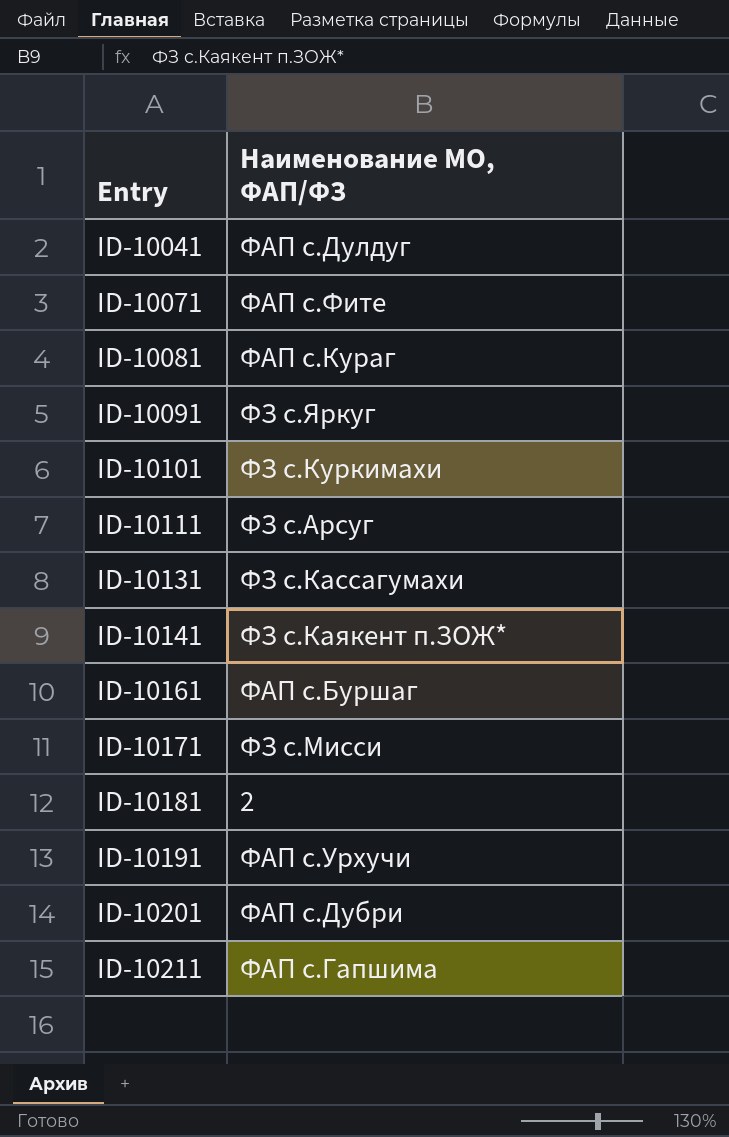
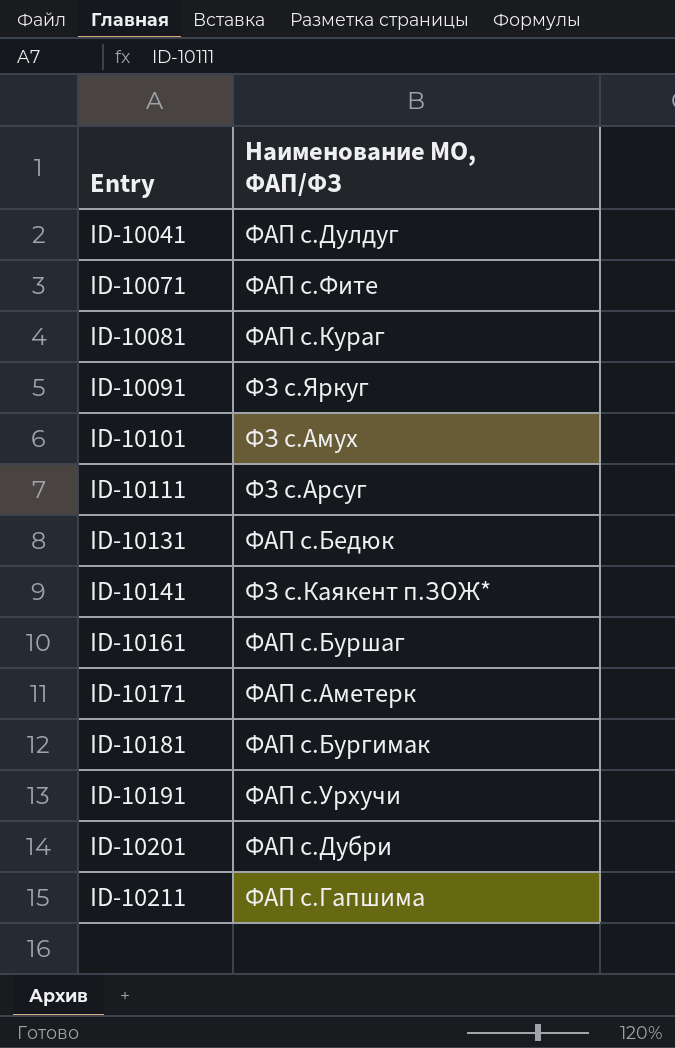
ID-10101 | Наименование МО, ФАП/ФЗ: ФЗ с.Куркимахи -> ФЗ с.Амух
ID-10131 | Наименование МО, ФАП/ФЗ: ФЗ с.Кассагумахи -> ФАП с.Бедюк
ID-10171 | Наименование МО, ФАП/ФЗ: ФЗ с.Мисси -> ФАП с.Аметерк
ID-10181 | Наименование МО, ФАП/ФЗ: 2 -> ФАП с.Бургимак

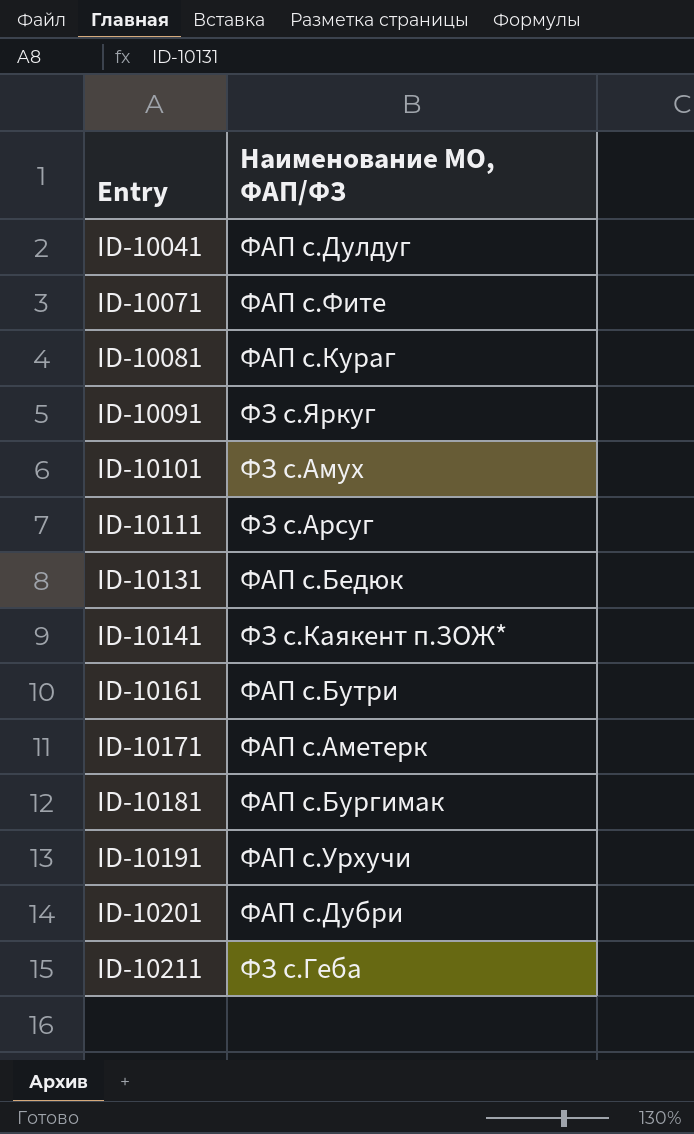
ID-10161 | Наименование МО, ФАП/ФЗ: ФАП с.Буршаг -> ФАП с.Бутри
ID-10211 | Наименование МО, ФАП/ФЗ: ФАП с.Гапшима -> ФЗ с.Геба

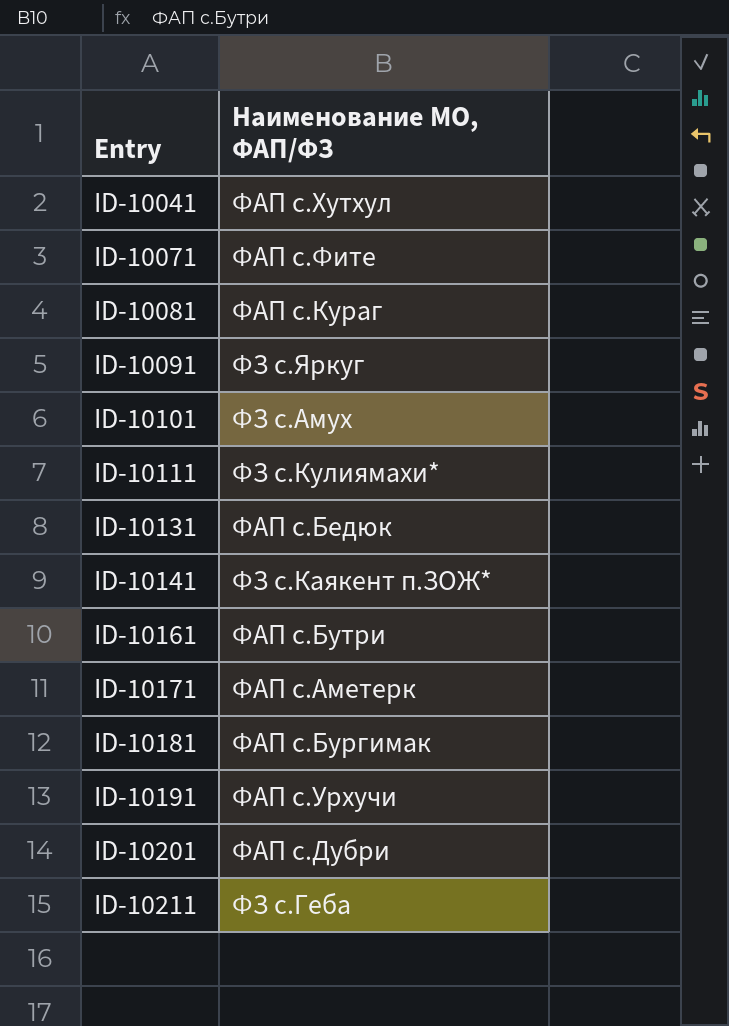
ID-10041 | Наименование МО, ФАП/ФЗ: ФАП с.Дулдуг -> ФАП с.Хутхул
ID-10111 | Наименование МО, ФАП/ФЗ: ФЗ с.Арсуг -> ФЗ с.Кулиямахи*

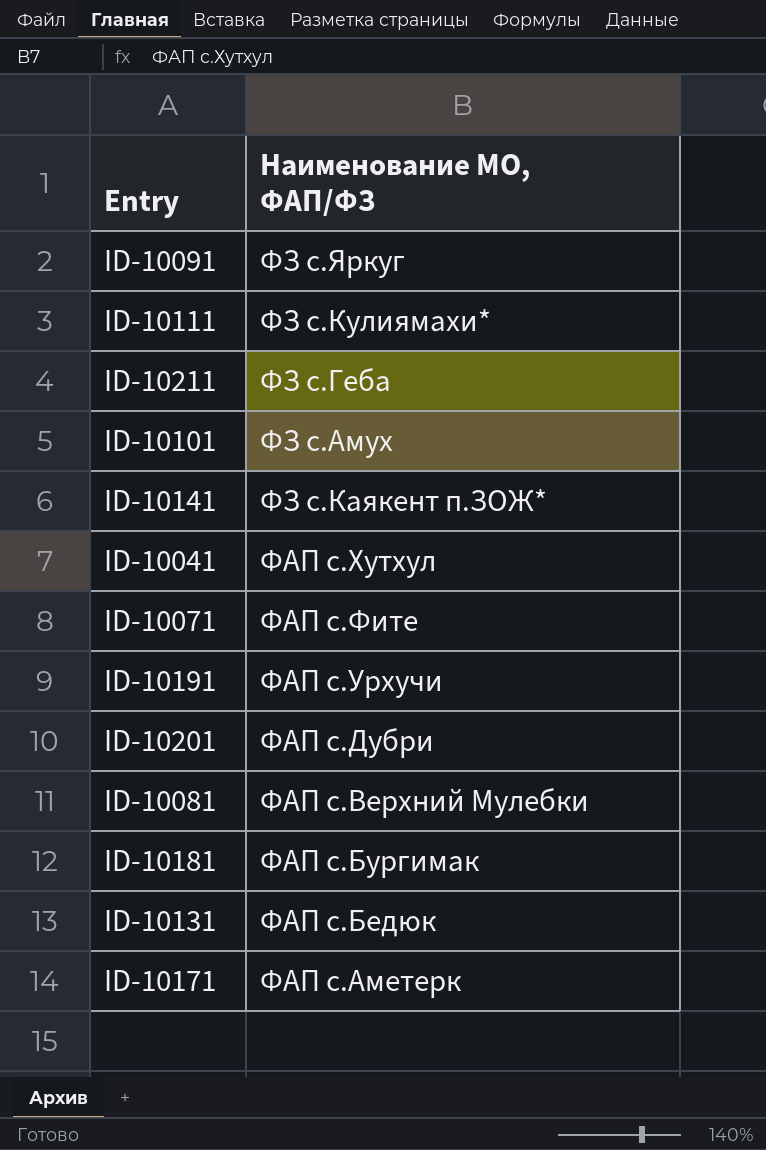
row order: Entry ascending -> Наименование МО, ФАП/ФЗ descending
row ID-10161: ФАП с.Бутри -> none
ID-10081 | Наименование МО, ФАП/ФЗ: ФАП с.Кураг -> ФАП с.Верхний Мулебки

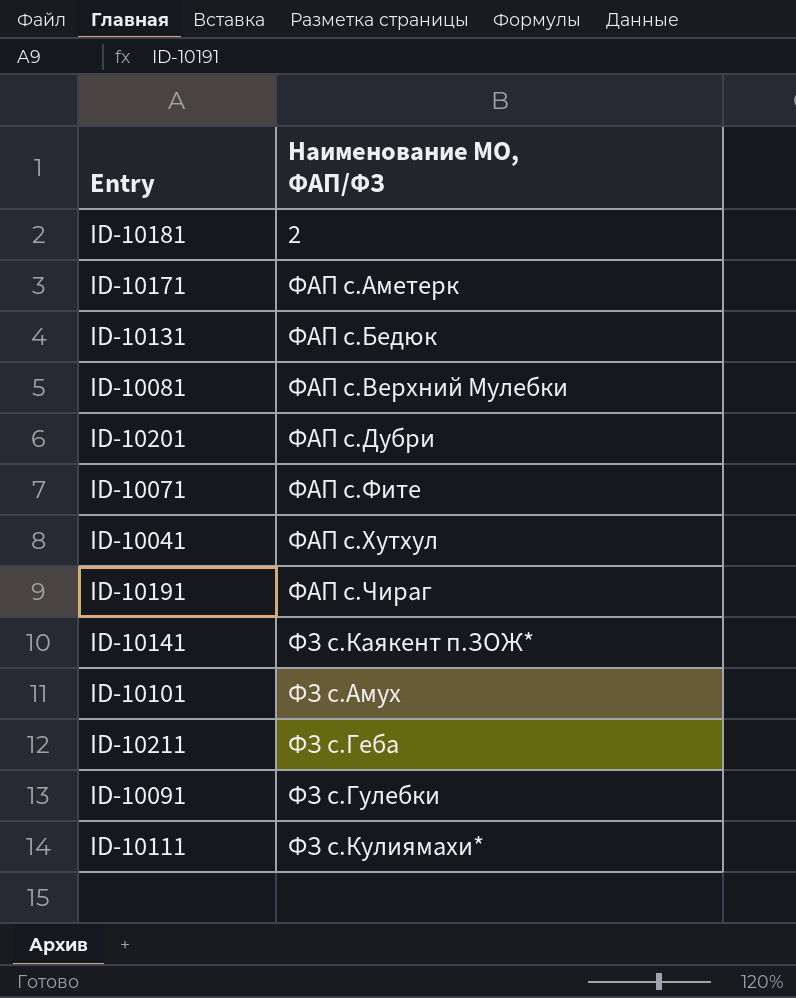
row order: Наименование МО, ФАП/ФЗ descending -> Наименование МО, ФАП/ФЗ ascending
ID-10181 | Наименование МО, ФАП/ФЗ: ФАП с.Бургимак -> 2
ID-10191 | Наименование МО, ФАП/ФЗ: ФАП с.Урхучи -> ФАП с.Чираг
ID-10091 | Наименование МО, ФАП/ФЗ: ФЗ с.Яркуг -> ФЗ с.Гулебки

